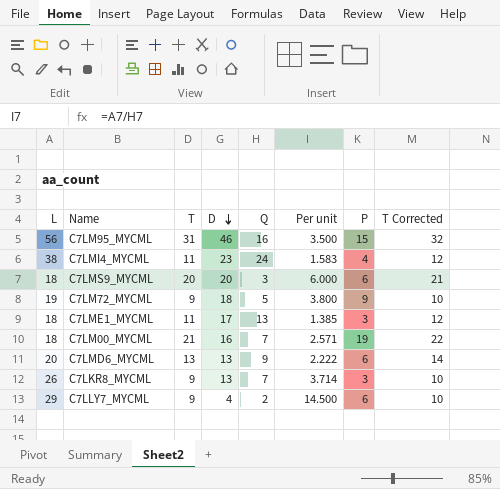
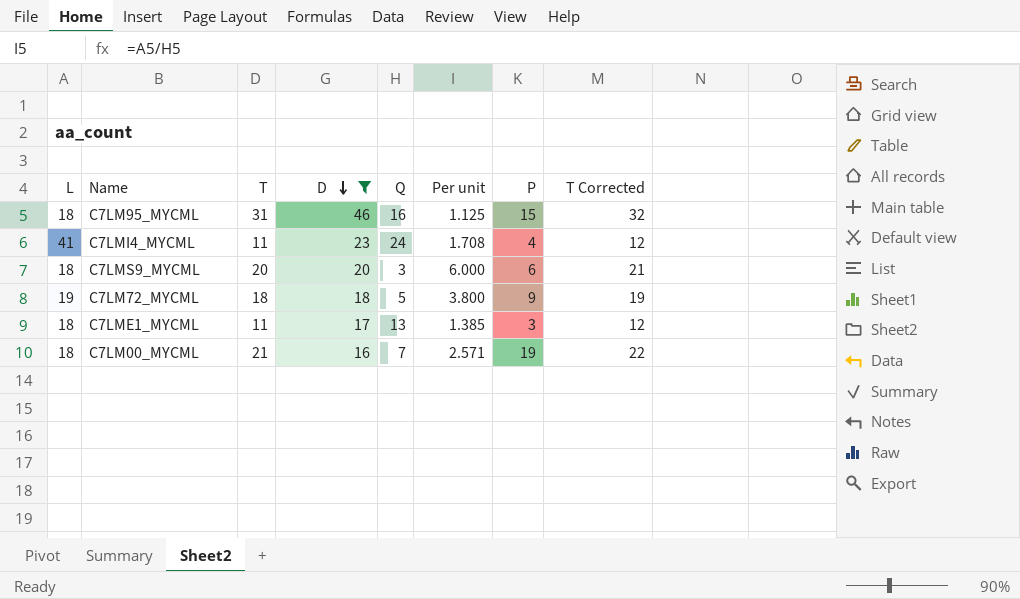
filter: none -> D >= 16
C7LM95_MYCML | L: 56 -> 18
C7LM95_MYCML | Per unit: 3.500 -> 1.125
C7LMI4_MYCML | L: 38 -> 41
C7LMI4_MYCML | Per unit: 1.583 -> 1.708
C7LM72_MYCML | T: 9 -> 18
C7LM72_MYCML | T Corrected: 10 -> 19

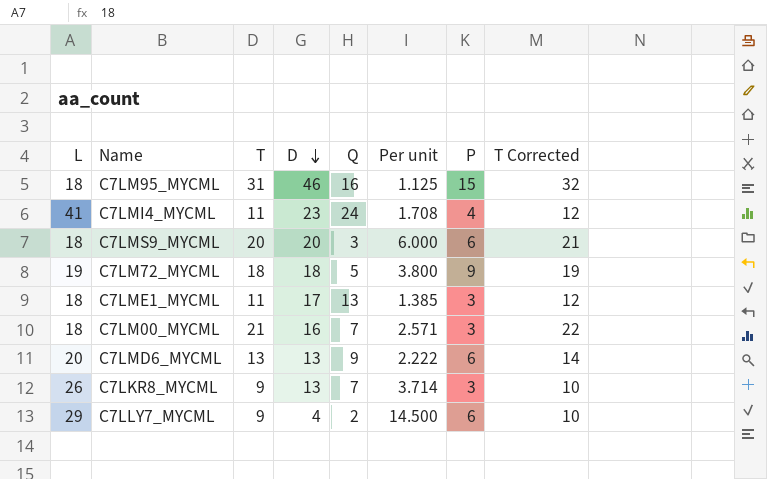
filter: D >= 16 -> none
C7LM00_MYCML | P: 19 -> 3

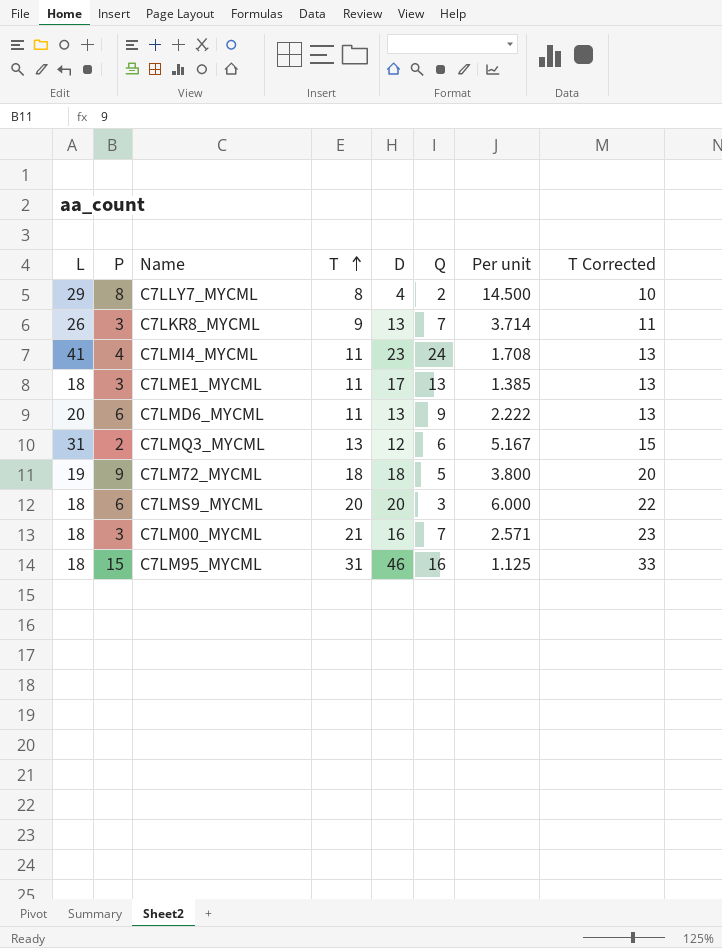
row order: D descending -> T ascending
column P | position: 7 -> 2
column T Corrected | formula: [T] + 1 -> [T] + 2
C7LLY7_MYCML | P: 6 -> 8
C7LLY7_MYCML | T: 9 -> 8
C7LMD6_MYCML | T: 13 -> 11
row C7LMQ3_MYCML: none -> 31 | 2 | 13 | 12 | 6 | 5.167 | 15

